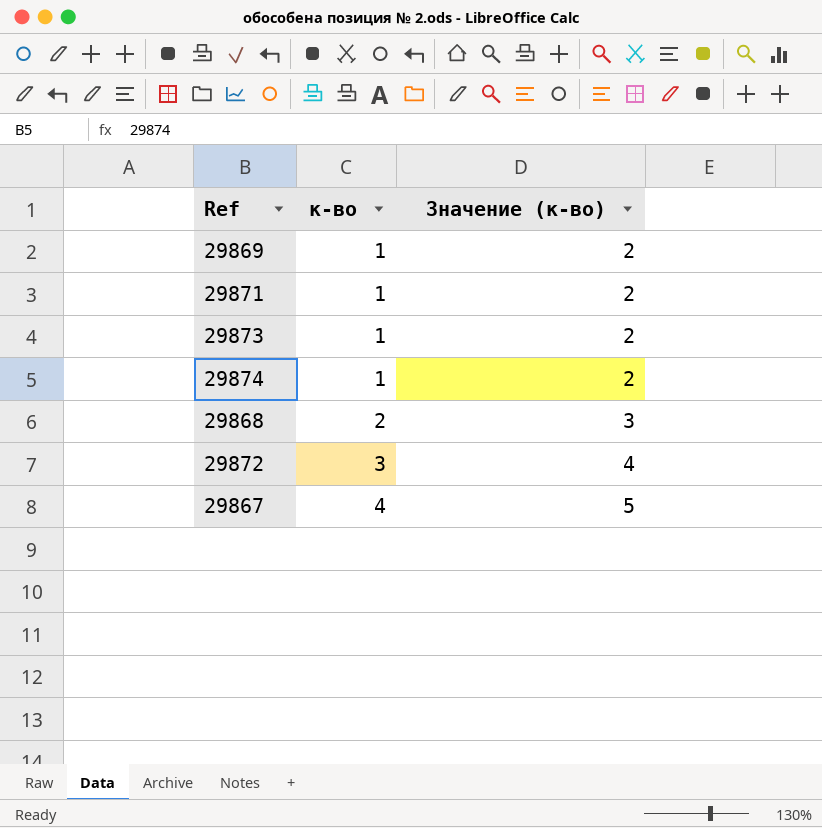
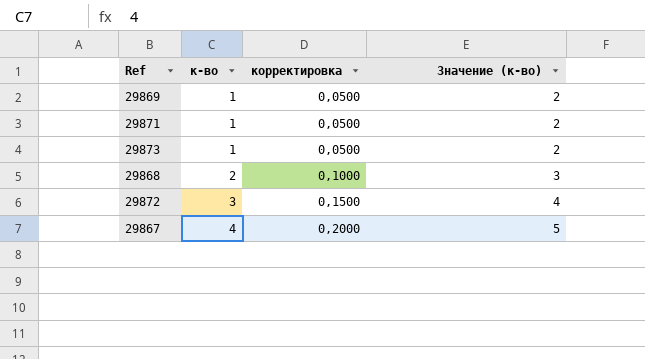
column корректировка | formula: none -> [к-во] * 0,05
row 29874: 1 | 2 -> none

